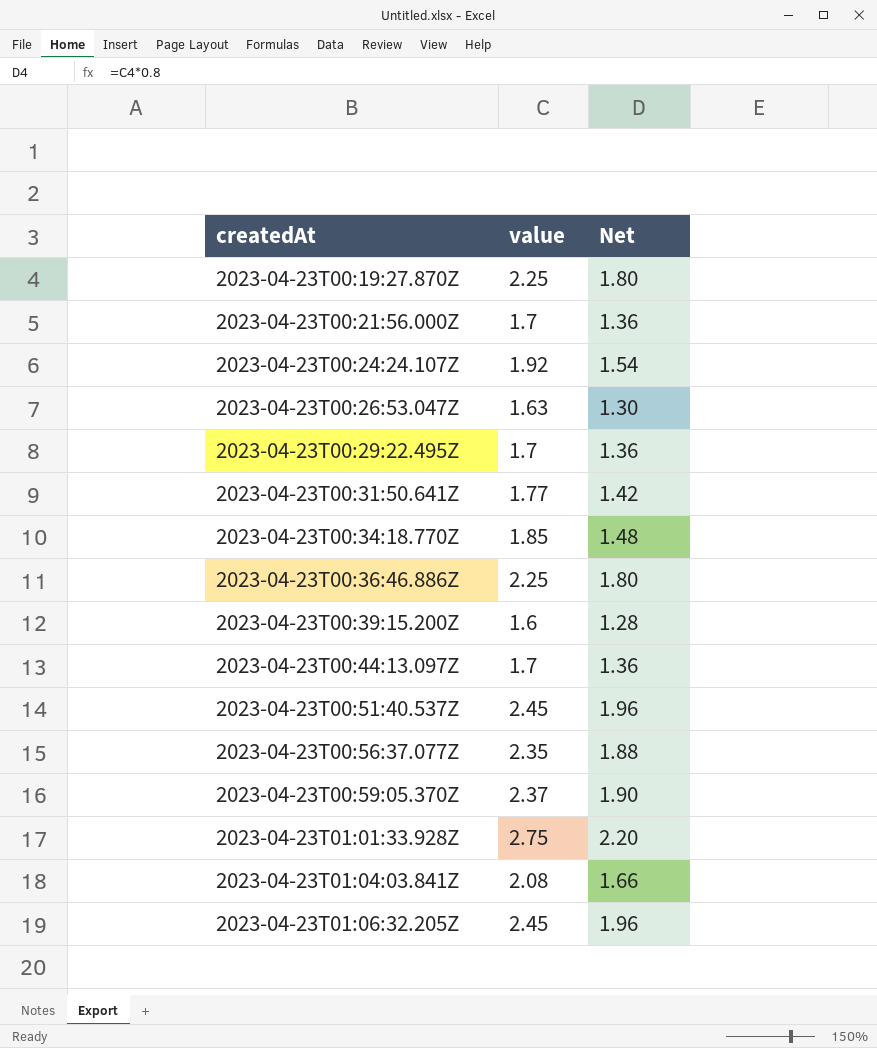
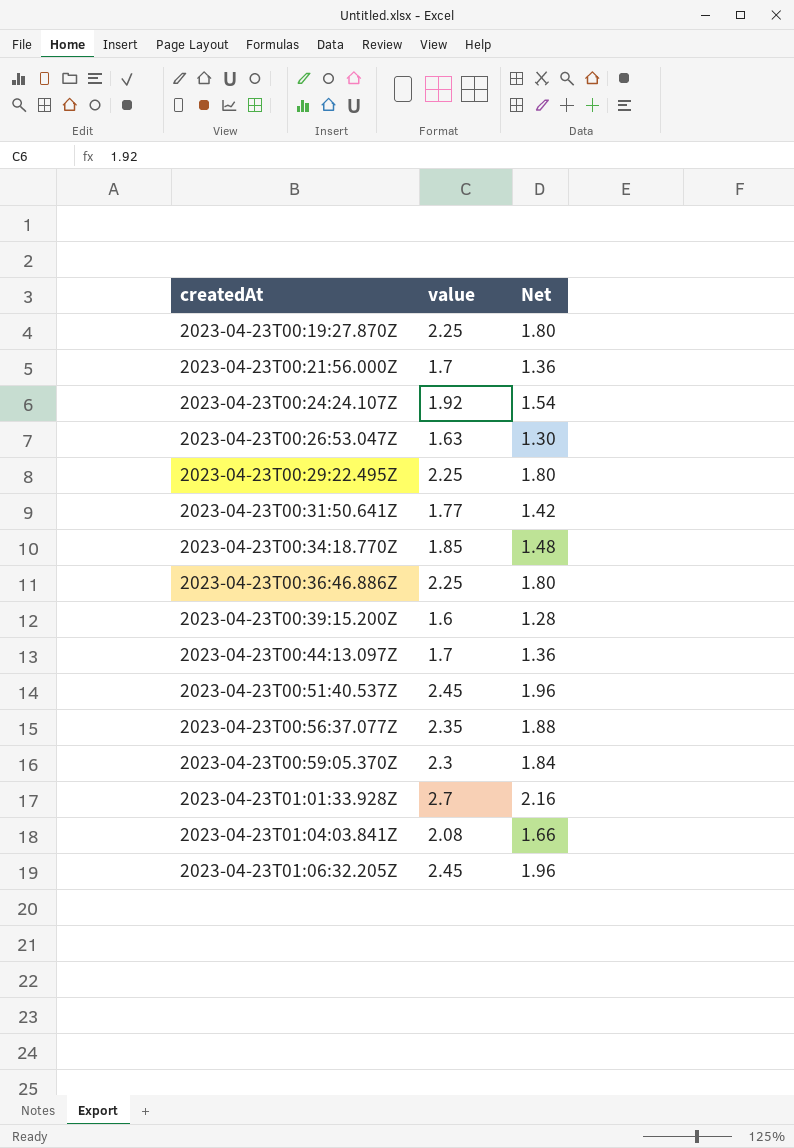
2023-04-23T00:29:22.495Z | value: 1.7 -> 2.25
2023-04-23T00:29:22.495Z | Net: 1.36 -> 1.80
2023-04-23T00:59:05.370Z | value: 2.37 -> 2.3
2023-04-23T00:59:05.370Z | Net: 1.90 -> 1.84
2023-04-23T01:01:33.928Z | value: 2.75 -> 2.7
2023-04-23T01:01:33.928Z | Net: 2.20 -> 2.16

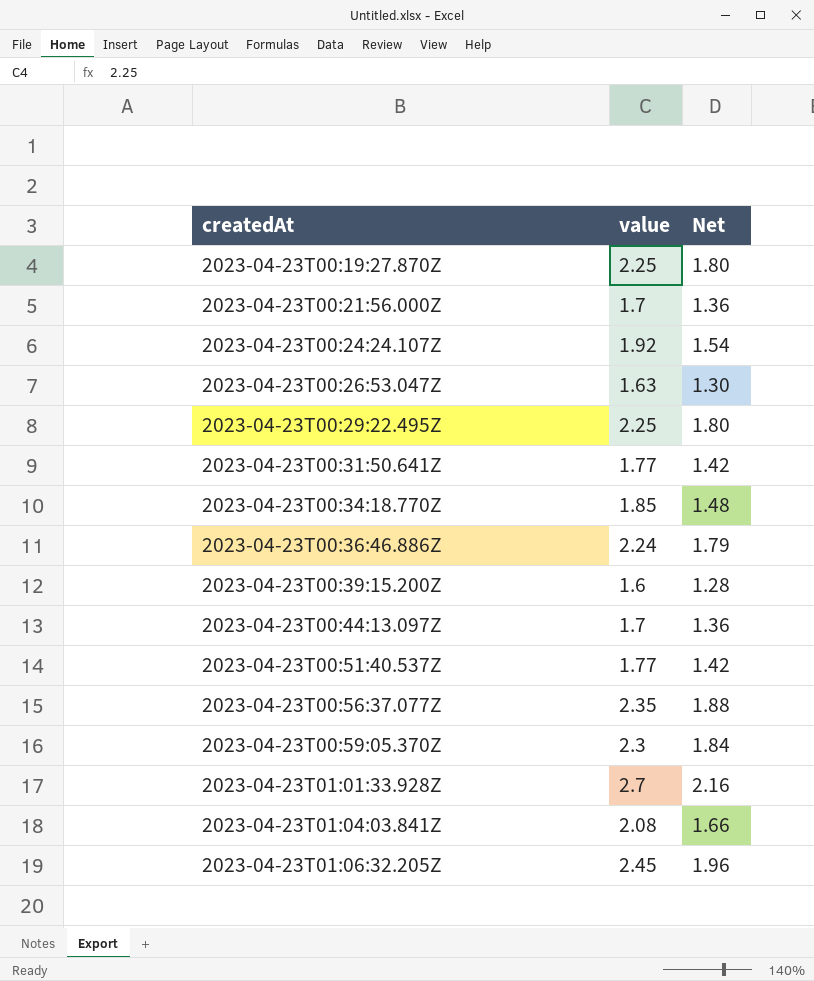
2023-04-23T00:36:46.886Z | value: 2.25 -> 2.24
2023-04-23T00:36:46.886Z | Net: 1.80 -> 1.79
2023-04-23T00:51:40.537Z | value: 2.45 -> 1.77
2023-04-23T00:51:40.537Z | Net: 1.96 -> 1.42

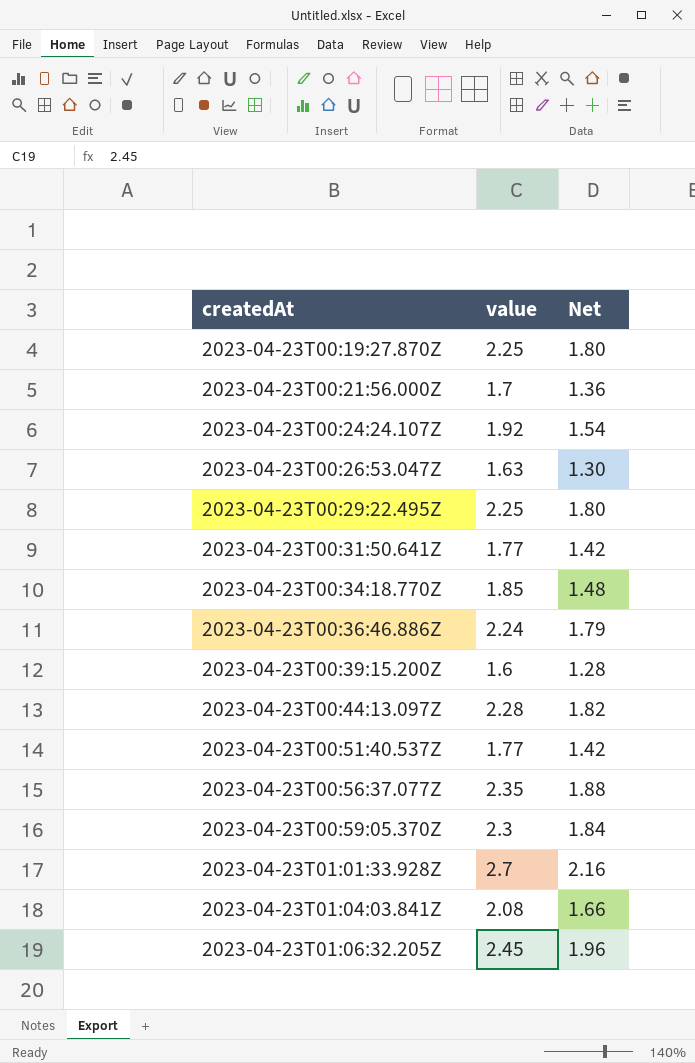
2023-04-23T00:44:13.097Z | value: 1.7 -> 2.28
2023-04-23T00:44:13.097Z | Net: 1.36 -> 1.82

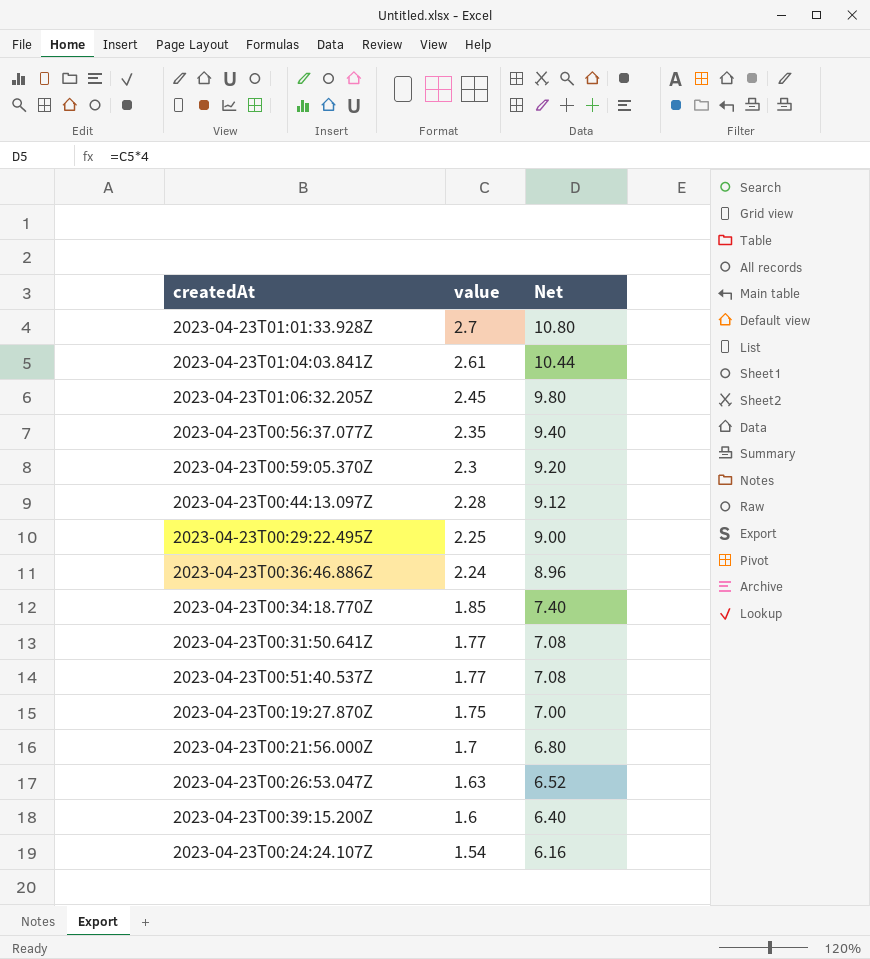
row order: createdAt ascending -> value descending
column Net | formula: [value] * 0.8 -> [value] * 4
2023-04-23T01:04:03.841Z | value: 2.08 -> 2.61
2023-04-23T00:19:27.870Z | value: 2.25 -> 1.75
2023-04-23T00:24:24.107Z | value: 1.92 -> 1.54

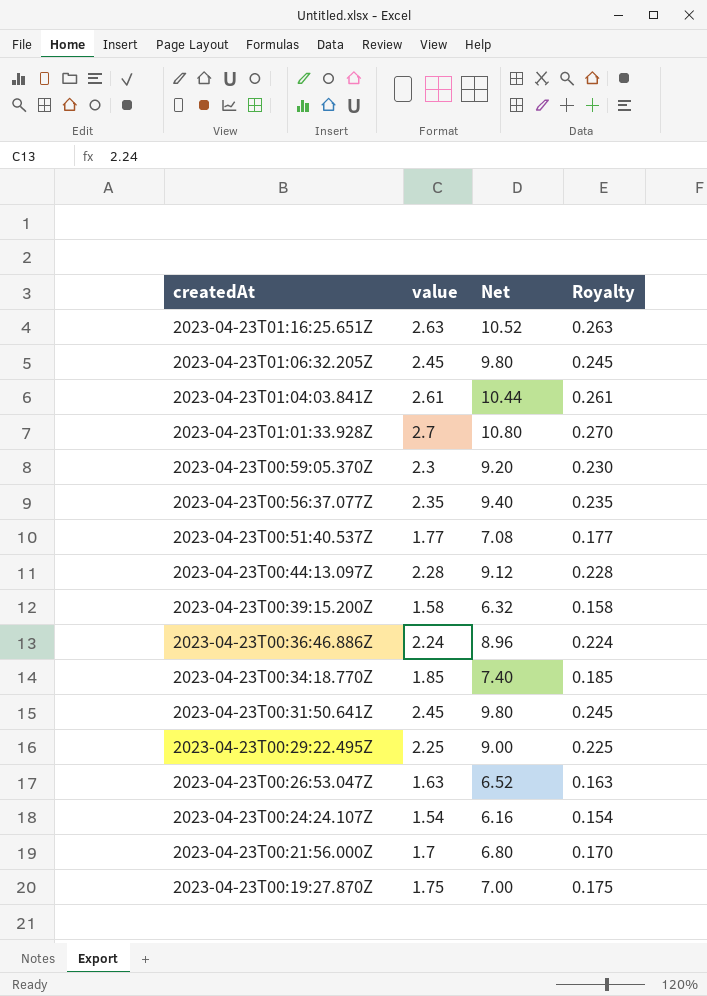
row order: value descending -> createdAt descending
column Royalty | formula: none -> [value] * 0.1
row 2023-04-23T01:16:25.651Z: none -> 2.63 | 10.52 | 0.263
2023-04-23T00:39:15.200Z | value: 1.6 -> 1.58
2023-04-23T00:39:15.200Z | Net: 6.40 -> 6.32
2023-04-23T00:31:50.641Z | value: 1.77 -> 2.45
2023-04-23T00:31:50.641Z | Net: 7.08 -> 9.80

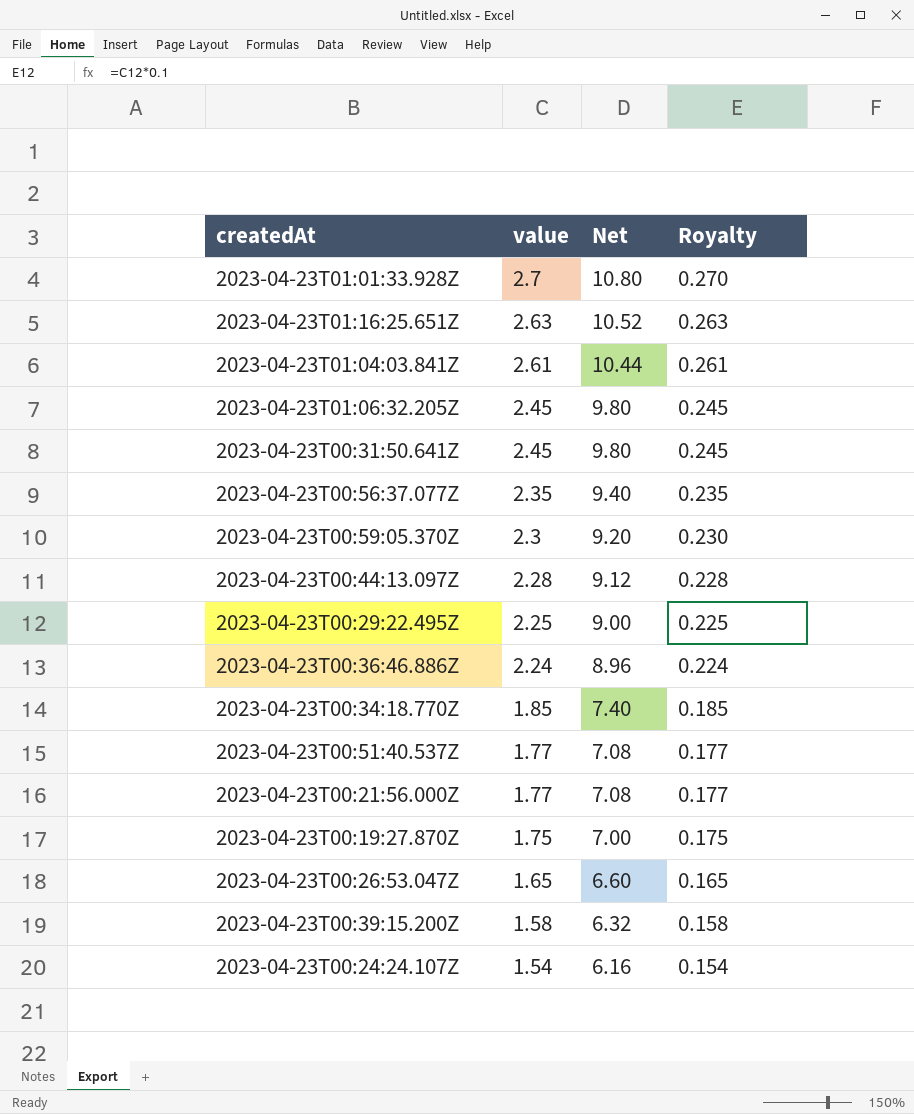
row order: createdAt descending -> value descending
2023-04-23T00:21:56.000Z | value: 1.7 -> 1.77
2023-04-23T00:21:56.000Z | Net: 6.80 -> 7.08
2023-04-23T00:21:56.000Z | Royalty: 0.170 -> 0.177
2023-04-23T00:26:53.047Z | value: 1.63 -> 1.65
2023-04-23T00:26:53.047Z | Net: 6.52 -> 6.60
2023-04-23T00:26:53.047Z | Royalty: 0.163 -> 0.165

